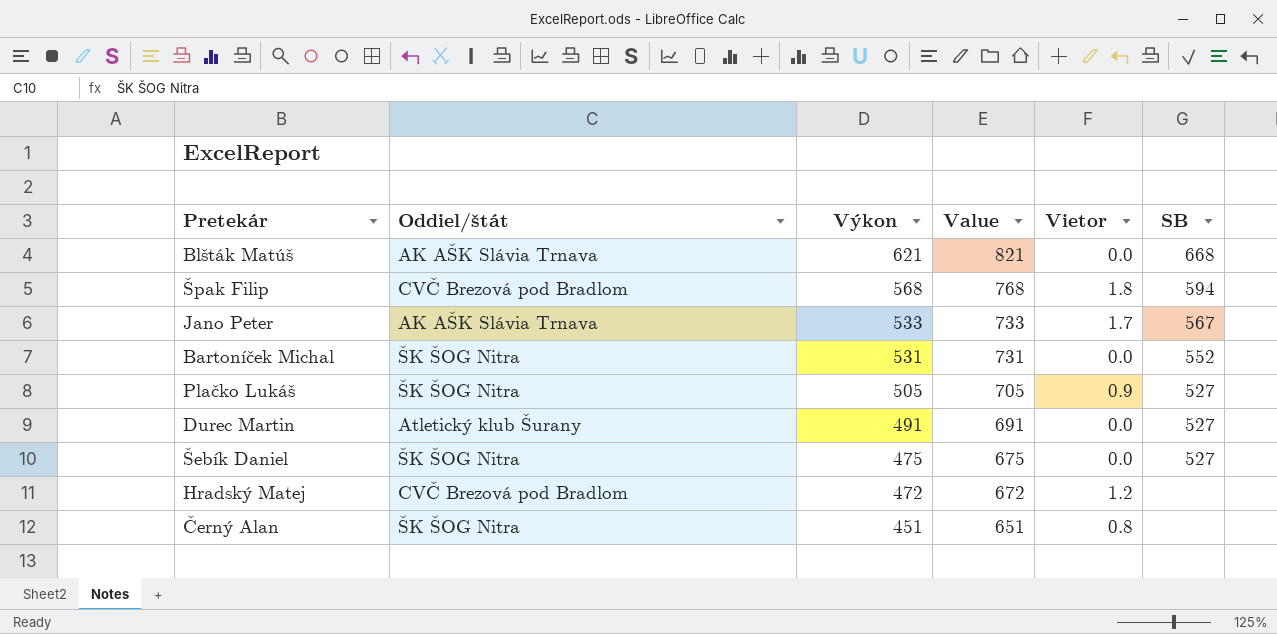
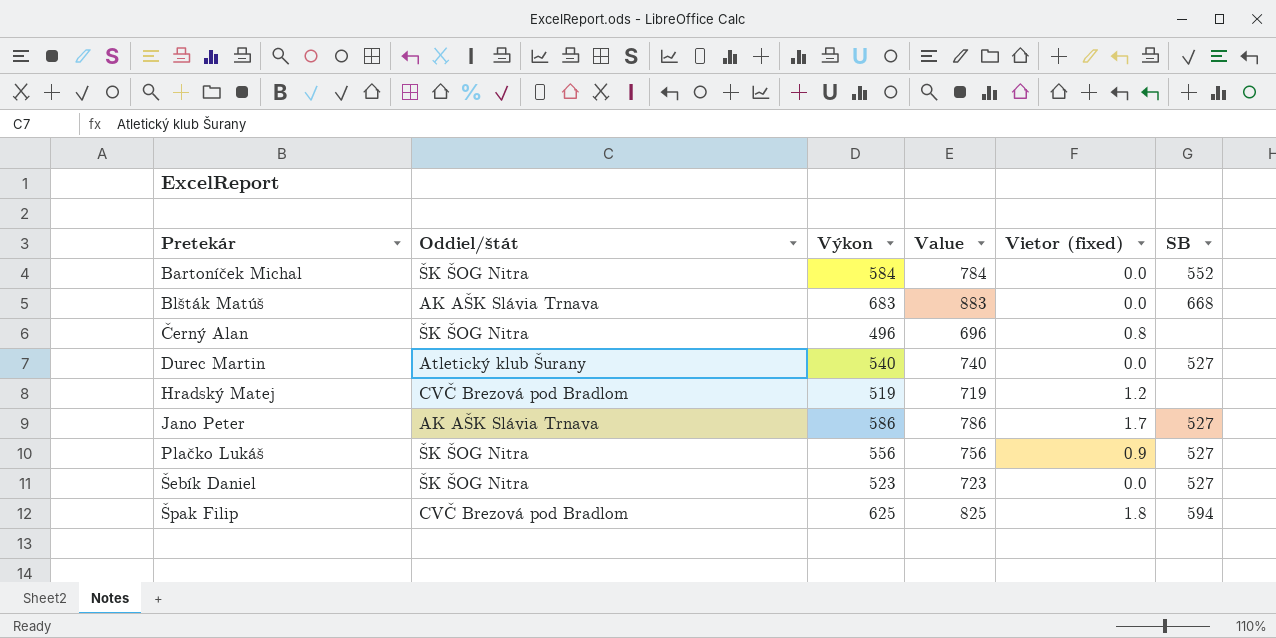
row order: Výkon descending -> Pretekár ascending
column name: Vietor -> Vietor (fixed)
Bartoníček Michal | Výkon: 531 -> 584
Bartoníček Michal | Value: 731 -> 784
Blšták Matúš | Výkon: 621 -> 683
Blšták Matúš | Value: 821 -> 883
Černý Alan | Výkon: 451 -> 496
Černý Alan | Value: 651 -> 696
Durec Martin | Výkon: 491 -> 540
Durec Martin | Value: 691 -> 740
Hradský Matej | Výkon: 472 -> 519
Hradský Matej | Value: 672 -> 719
Jano Peter | Výkon: 533 -> 586
Jano Peter | Value: 733 -> 786
Jano Peter | SB: 567 -> 527
Plačko Lukáš | Výkon: 505 -> 556
Plačko Lukáš | Value: 705 -> 756
Šebík Daniel | Výkon: 475 -> 523
Šebík Daniel | Value: 675 -> 723
Špak Filip | Výkon: 568 -> 625
Špak Filip | Value: 768 -> 825

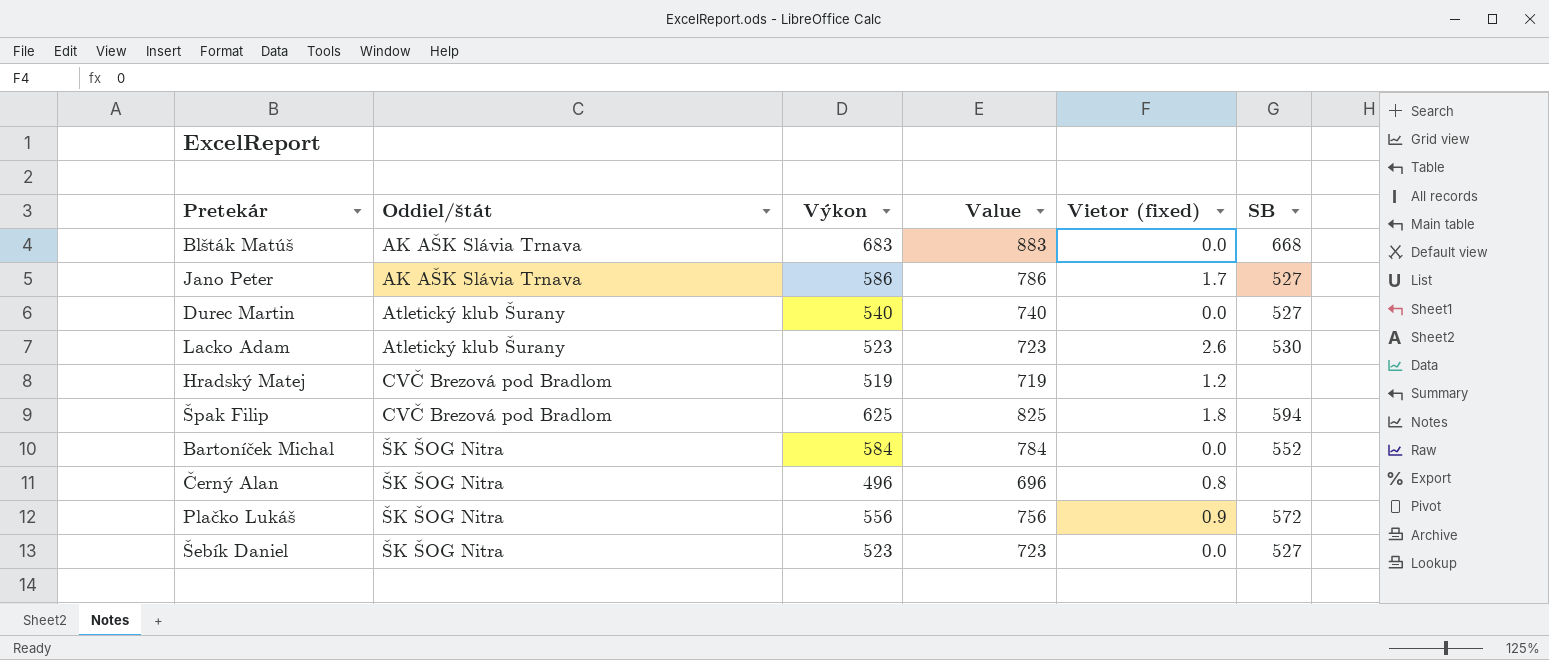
row order: Pretekár ascending -> Oddiel/štát ascending
row Lacko Adam: none -> Atletický klub Šurany | 523 | 723 | 2.6 | 530
Plačko Lukáš | SB: 527 -> 572

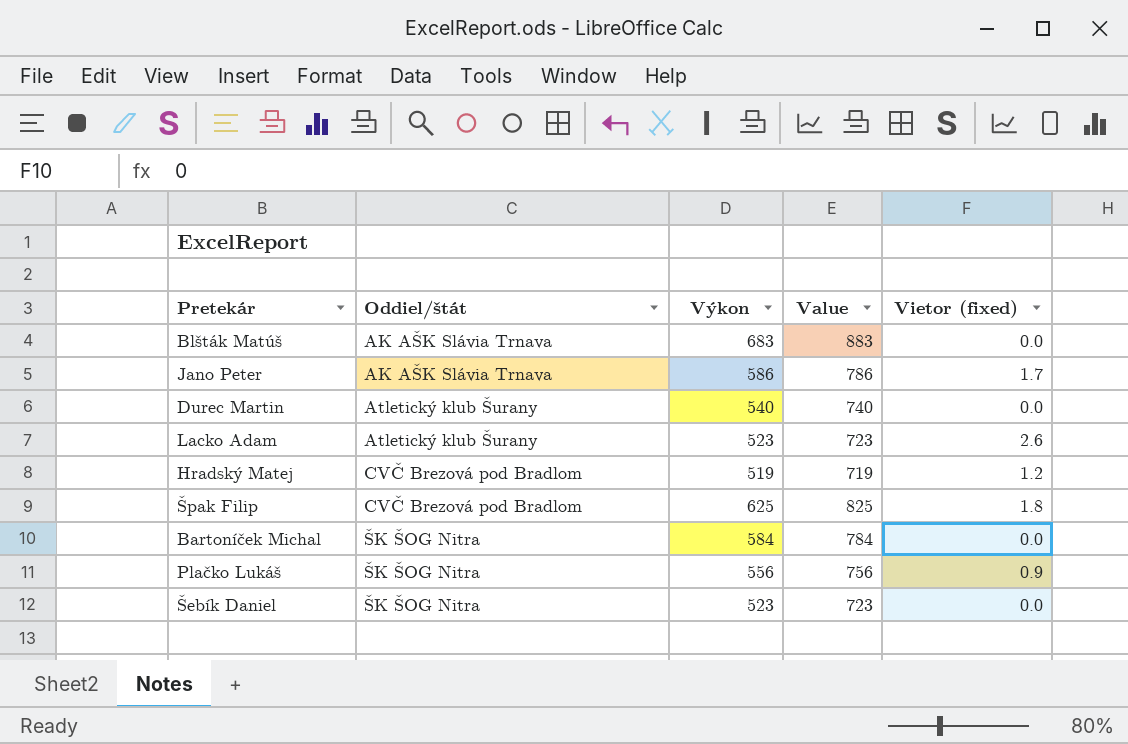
column SB | position: 6 -> none
row Černý Alan: ŠK ŠOG Nitra | 496 | 696 | 0.8 | none -> none

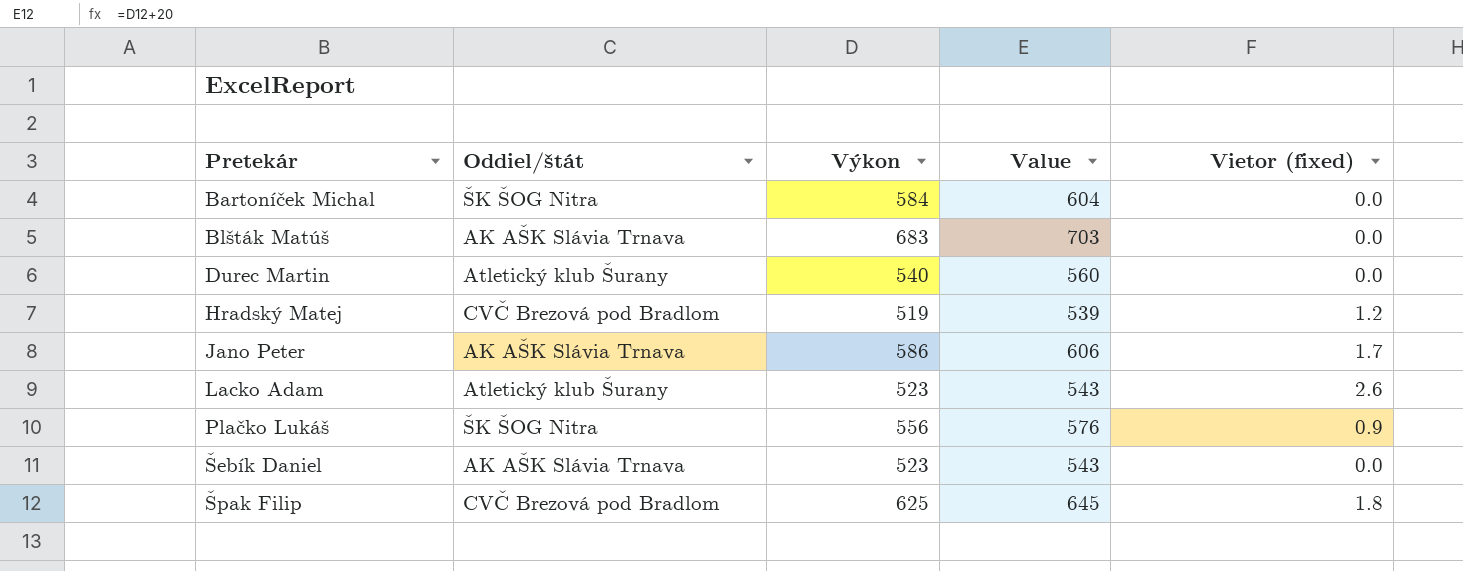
row order: Oddiel/štát ascending -> Pretekár ascending
column Value | formula: [Výkon] + 200 -> [Výkon] + 20
Šebík Daniel | Oddiel/štát: ŠK ŠOG Nitra -> AK AŠK Slávia Trnava

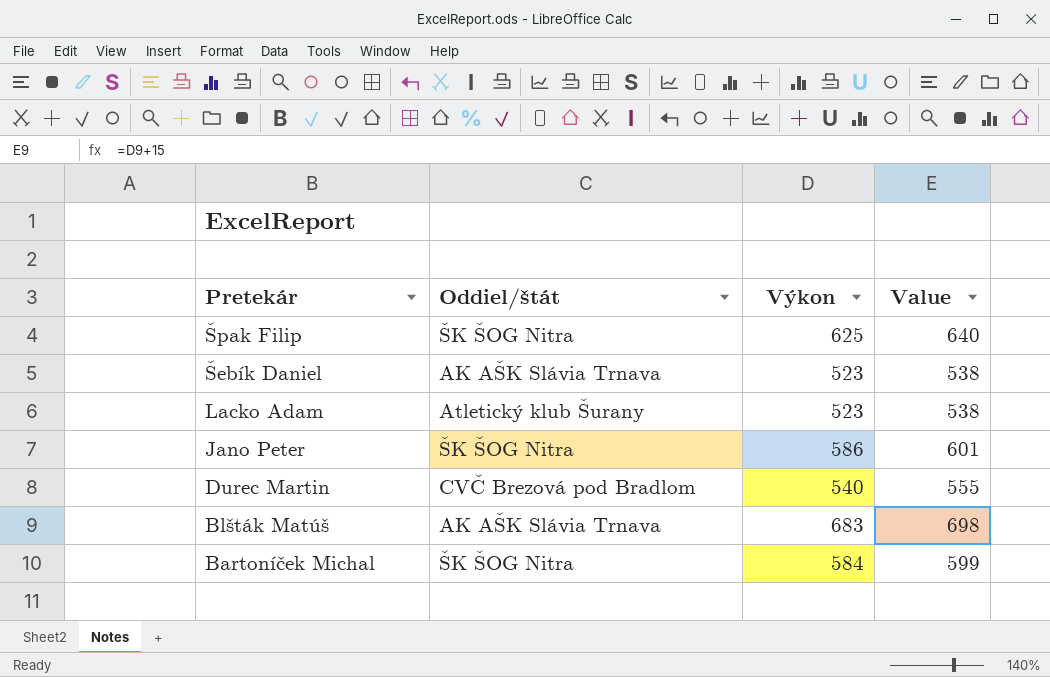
row order: Pretekár ascending -> Pretekár descending
column Vietor (fixed) | position: 5 -> none
column Value | formula: [Výkon] + 20 -> [Výkon] + 15
row Hradský Matej: CVČ Brezová pod Bradlom | 519 | 539 | 1.2 -> none
row Plačko Lukáš: ŠK ŠOG Nitra | 556 | 576 | 0.9 -> none
Špak Filip | Oddiel/štát: CVČ Brezová pod Bradlom -> ŠK ŠOG Nitra
Jano Peter | Oddiel/štát: AK AŠK Slávia Trnava -> ŠK ŠOG Nitra
Durec Martin | Oddiel/štát: Atletický klub Šurany -> CVČ Brezová pod Bradlom

